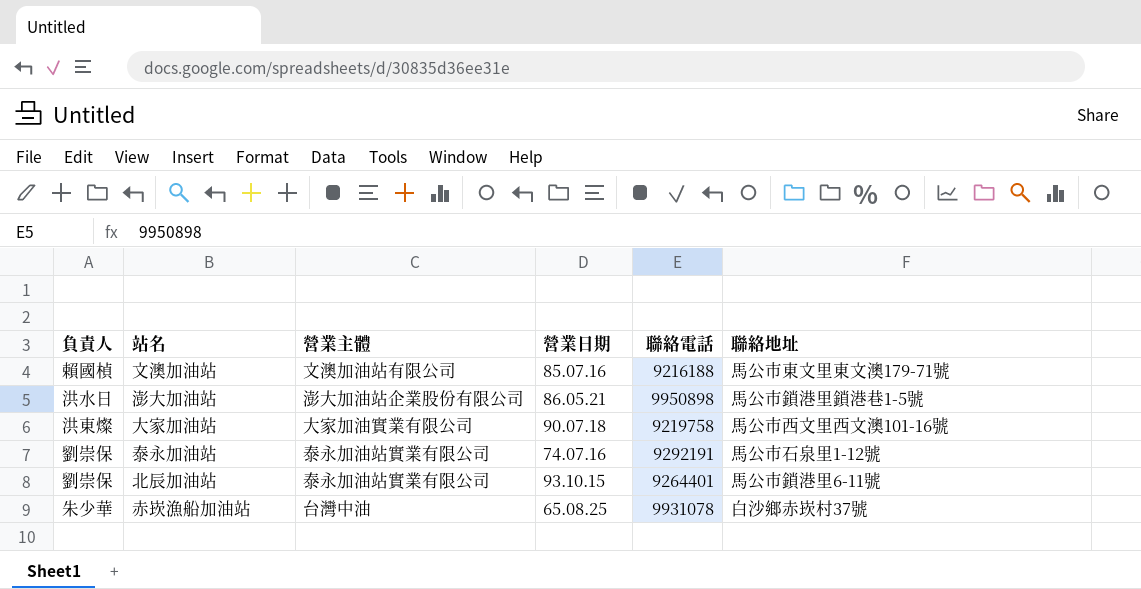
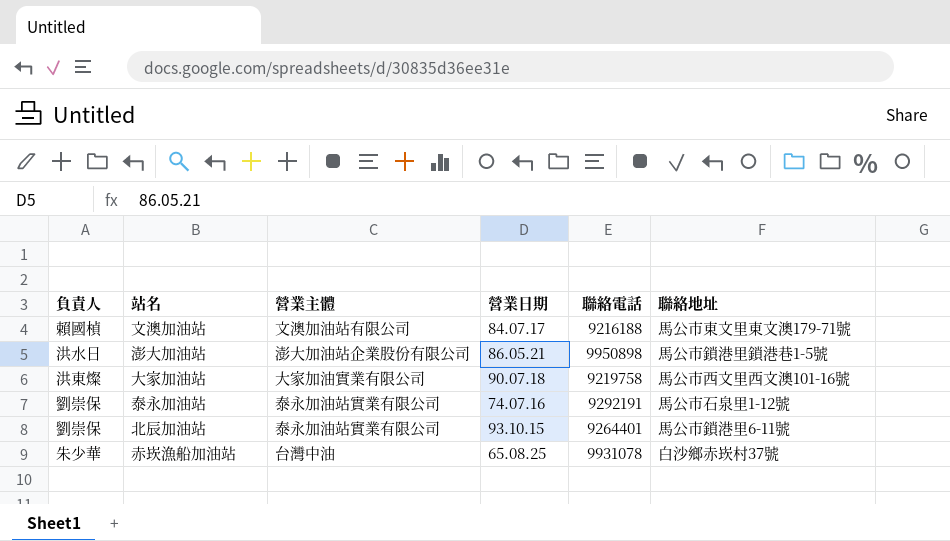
文澳加油站 | 營業日期: 85.07.16 -> 84.07.17

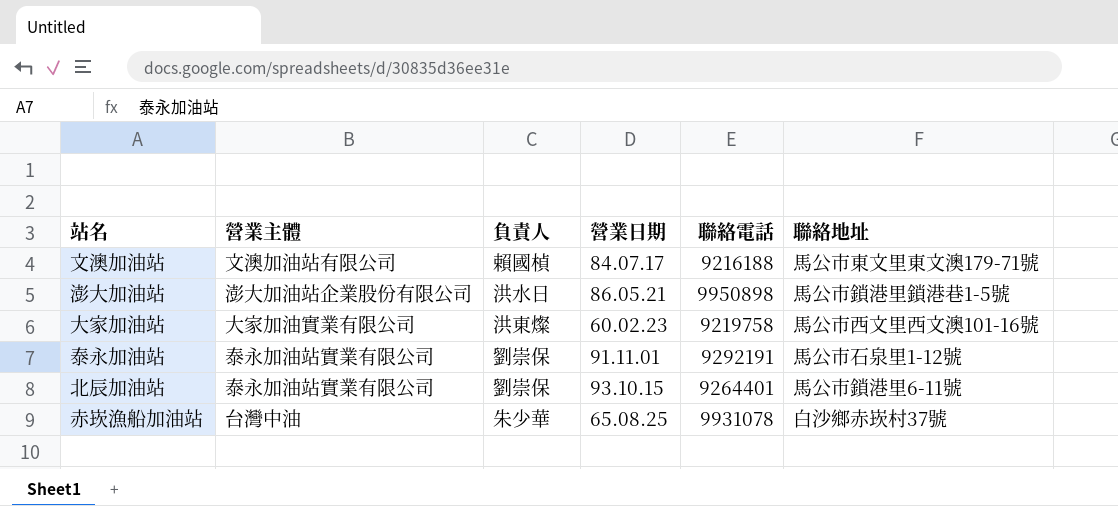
column 負責人 | position: 1 -> 3
大家加油站 | 營業日期: 90.07.18 -> 60.02.23
泰永加油站 | 營業日期: 74.07.16 -> 91.11.01

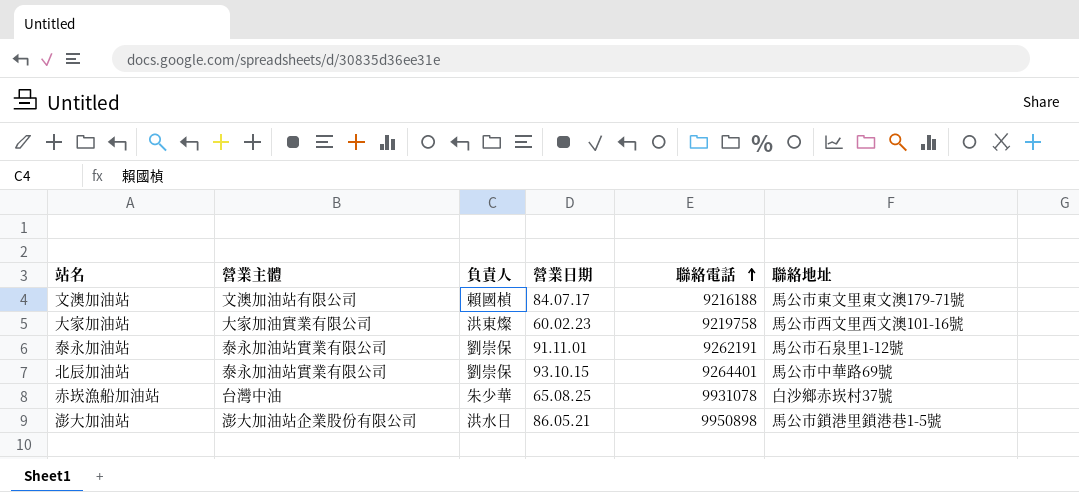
row order: none -> 聯絡電話 ascending
泰永加油站 | 聯絡電話: 9292191 -> 9262191
北辰加油站 | 聯絡地址: 馬公市鎖港里6-11號 -> 馬公市中華路69號

